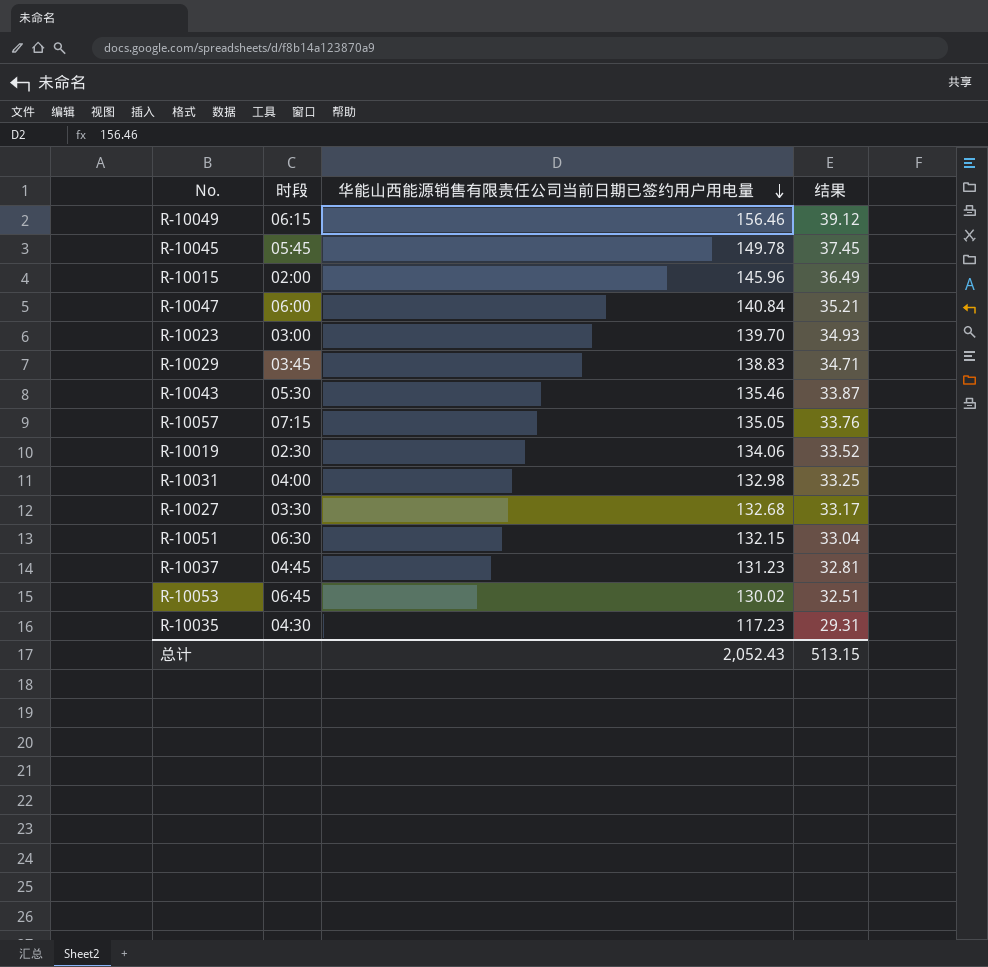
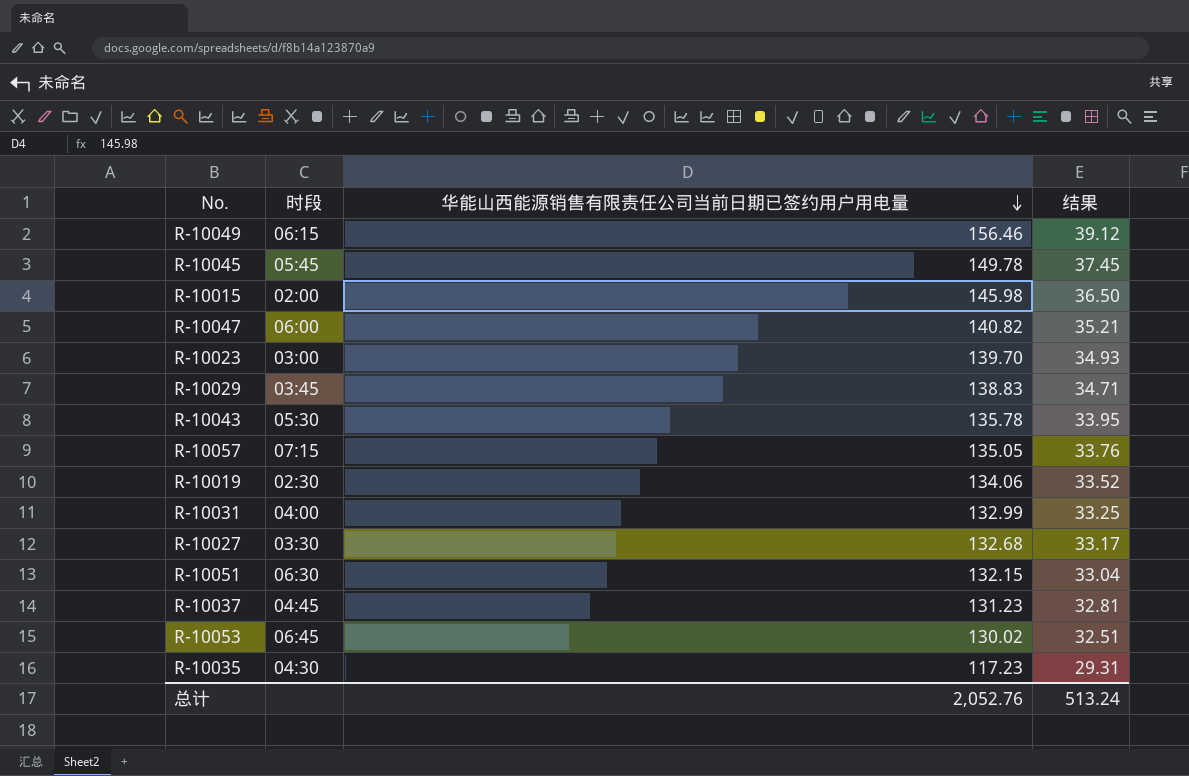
R-10015 | 华能山西能源销售有限责任公司当前日期已签约用户用电量: 145.96 -> 145.98
R-10015 | 结果: 36.49 -> 36.50
R-10047 | 华能山西能源销售有限责任公司当前日期已签约用户用电量: 140.84 -> 140.82
R-10043 | 华能山西能源销售有限责任公司当前日期已签约用户用电量: 135.46 -> 135.78
R-10043 | 结果: 33.87 -> 33.95
R-10031 | 华能山西能源销售有限责任公司当前日期已签约用户用电量: 132.98 -> 132.99
总计 | 华能山西能源销售有限责任公司当前日期已签约用户用电量: 2,052.43 -> 2,052.76
总计 | 结果: 513.15 -> 513.24

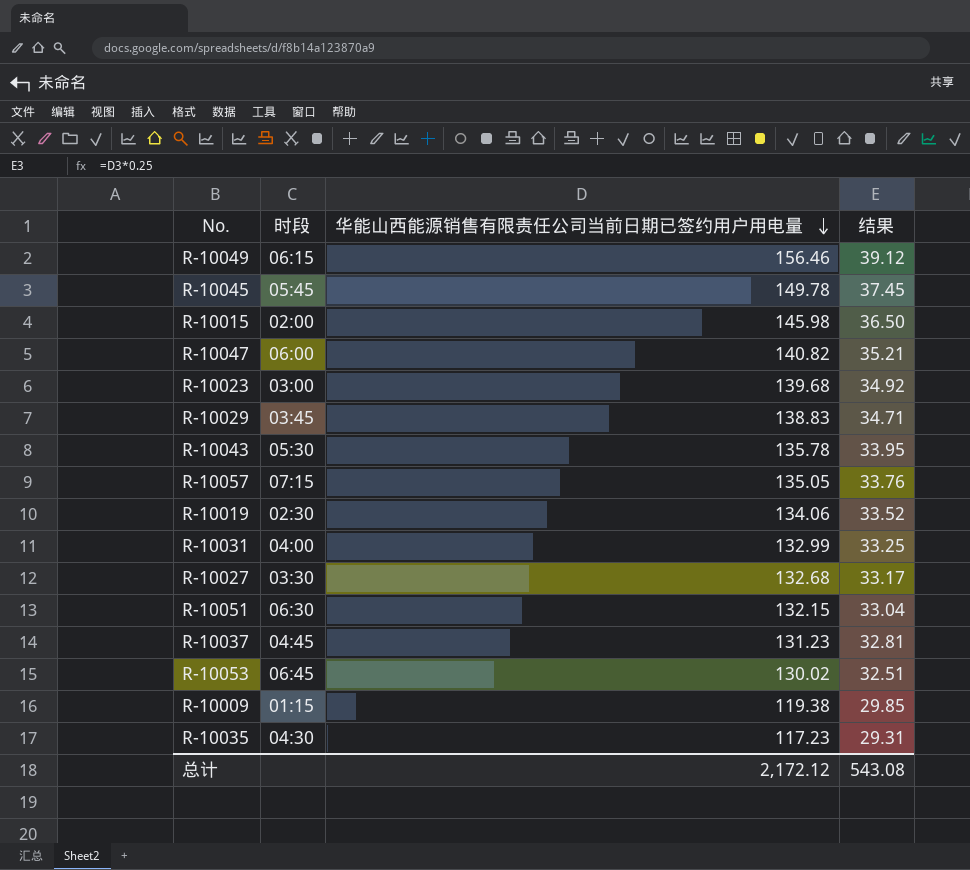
R-10023 | 华能山西能源销售有限责任公司当前日期已签约用户用电量: 139.70 -> 139.68
R-10023 | 结果: 34.93 -> 34.92
row R-10009: none -> 01:15 | 119.38 | 29.85
总计 | 华能山西能源销售有限责任公司当前日期已签约用户用电量: 2,052.76 -> 2,172.12
总计 | 结果: 513.24 -> 543.08

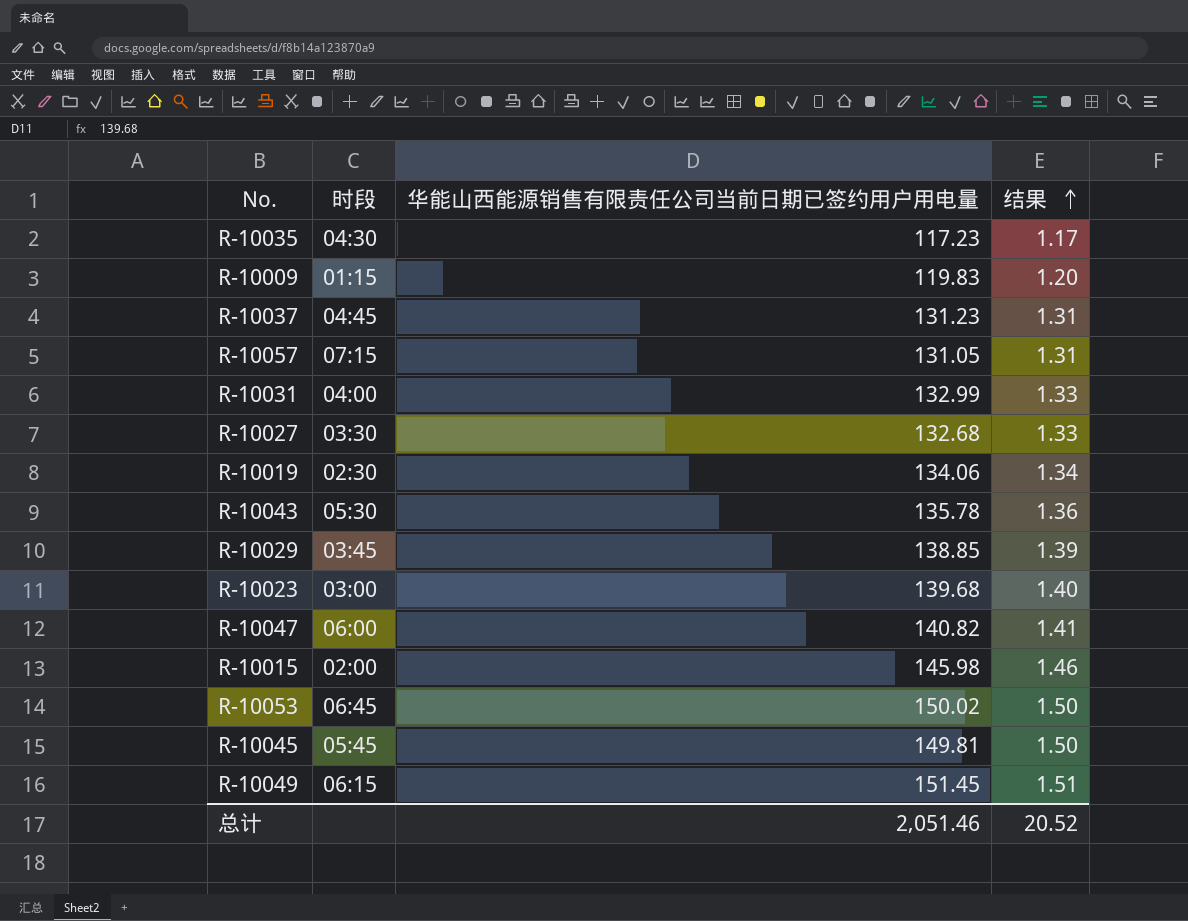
row order: 华能山西能源销售有限责任公司当前日期已签约用户用电量 descending -> 结果 ascending
column 结果 | formula: [华能山西能源销售有限责任公司当前日期已签约用户用电量] * 0.25 -> [华能山西能源销售有限责任公司当前日期已签约用户用电量] * 0.01
row R-10051: 06:30 | 132.15 | 33.04 -> none
R-10009 | 华能山西能源销售有限责任公司当前日期已签约用户用电量: 119.38 -> 119.83
R-10057 | 华能山西能源销售有限责任公司当前日期已签约用户用电量: 135.05 -> 131.05
R-10029 | 华能山西能源销售有限责任公司当前日期已签约用户用电量: 138.83 -> 138.85
R-10053 | 华能山西能源销售有限责任公司当前日期已签约用户用电量: 130.02 -> 150.02
R-10045 | 华能山西能源销售有限责任公司当前日期已签约用户用电量: 149.78 -> 149.81
R-10049 | 华能山西能源销售有限责任公司当前日期已签约用户用电量: 156.46 -> 151.45
总计 | 华能山西能源销售有限责任公司当前日期已签约用户用电量: 2,172.12 -> 2,051.46
总计 | 结果: 543.08 -> 20.52

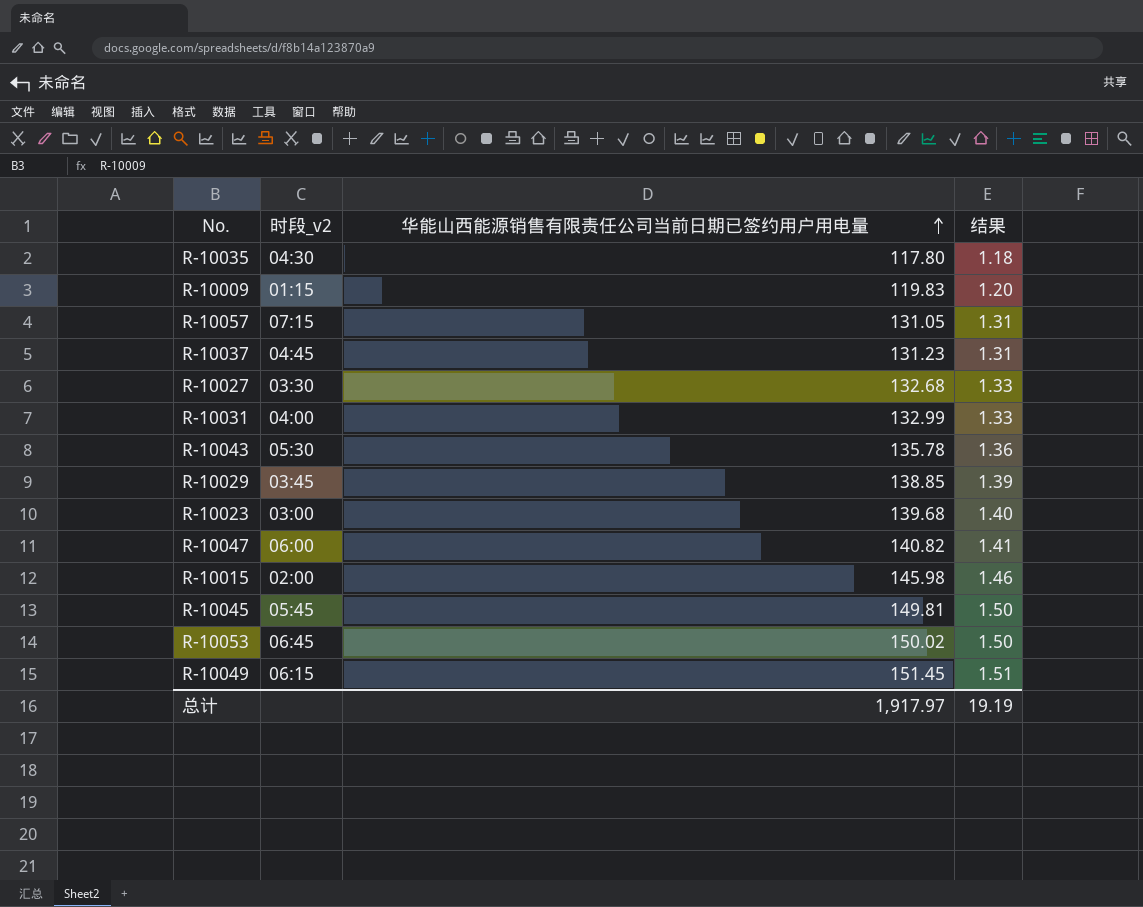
row order: 结果 ascending -> 华能山西能源销售有限责任公司当前日期已签约用户用电量 ascending
column name: 时段 -> 时段_v2
row R-10019: 02:30 | 134.06 | 1.34 -> none
R-10035 | 华能山西能源销售有限责任公司当前日期已签约用户用电量: 117.23 -> 117.80
R-10035 | 结果: 1.17 -> 1.18
总计 | 华能山西能源销售有限责任公司当前日期已签约用户用电量: 2,051.46 -> 1,917.97
总计 | 结果: 20.52 -> 19.19

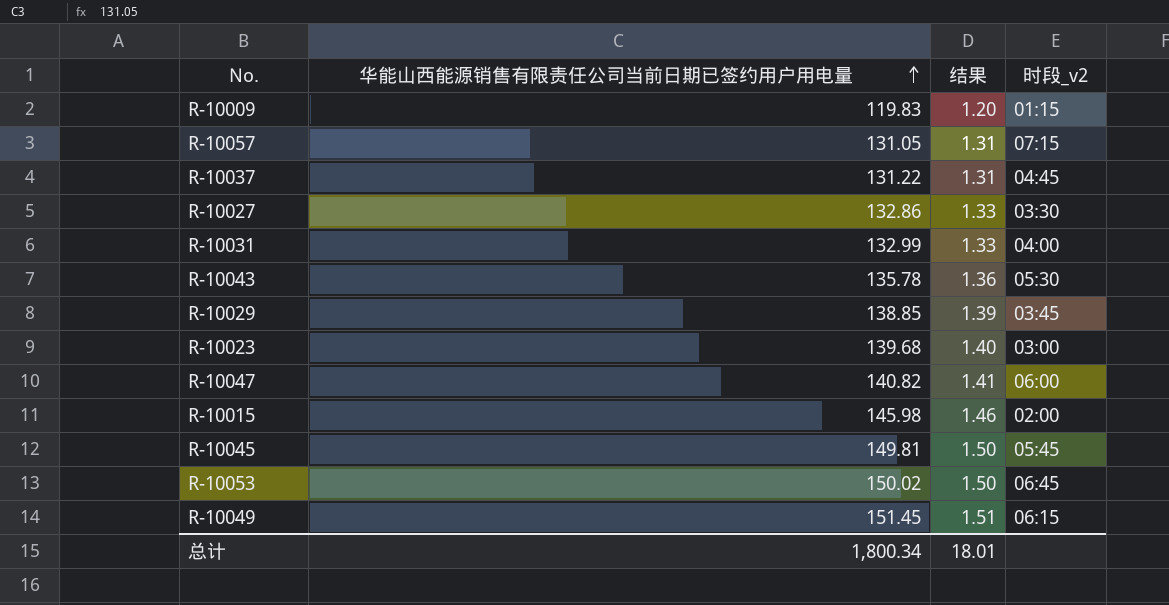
column 时段_v2 | position: 2 -> 4
row R-10035: 04:30 | 117.80 | 1.18 -> none
R-10037 | 华能山西能源销售有限责任公司当前日期已签约用户用电量: 131.23 -> 131.22
R-10027 | 华能山西能源销售有限责任公司当前日期已签约用户用电量: 132.68 -> 132.86
总计 | 华能山西能源销售有限责任公司当前日期已签约用户用电量: 1,917.97 -> 1,800.34
总计 | 结果: 19.19 -> 18.01

